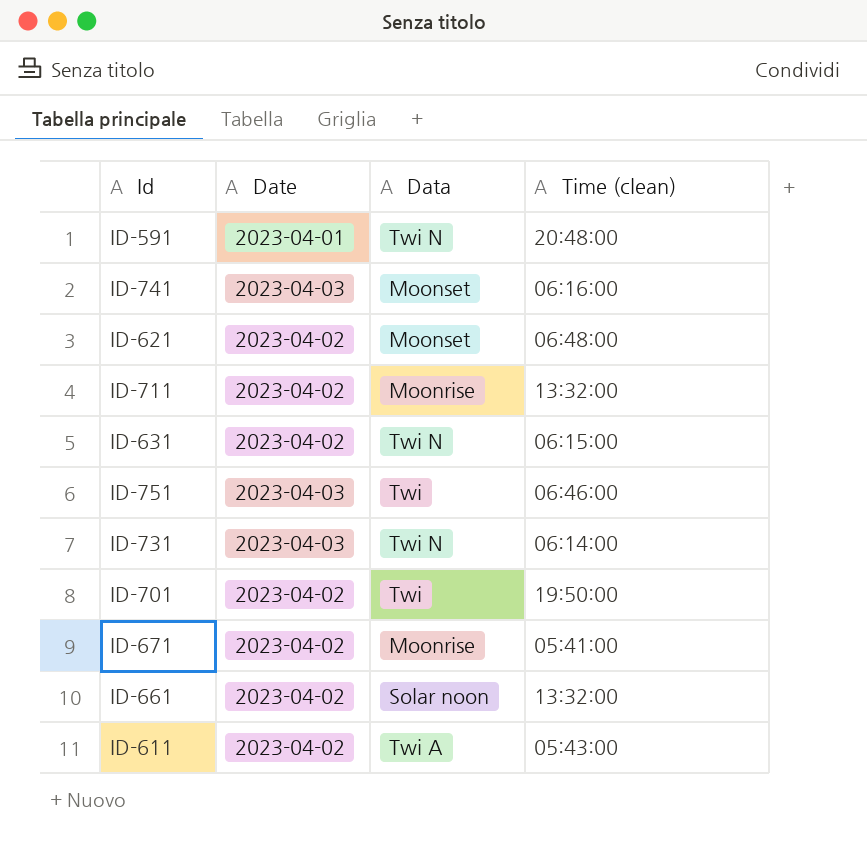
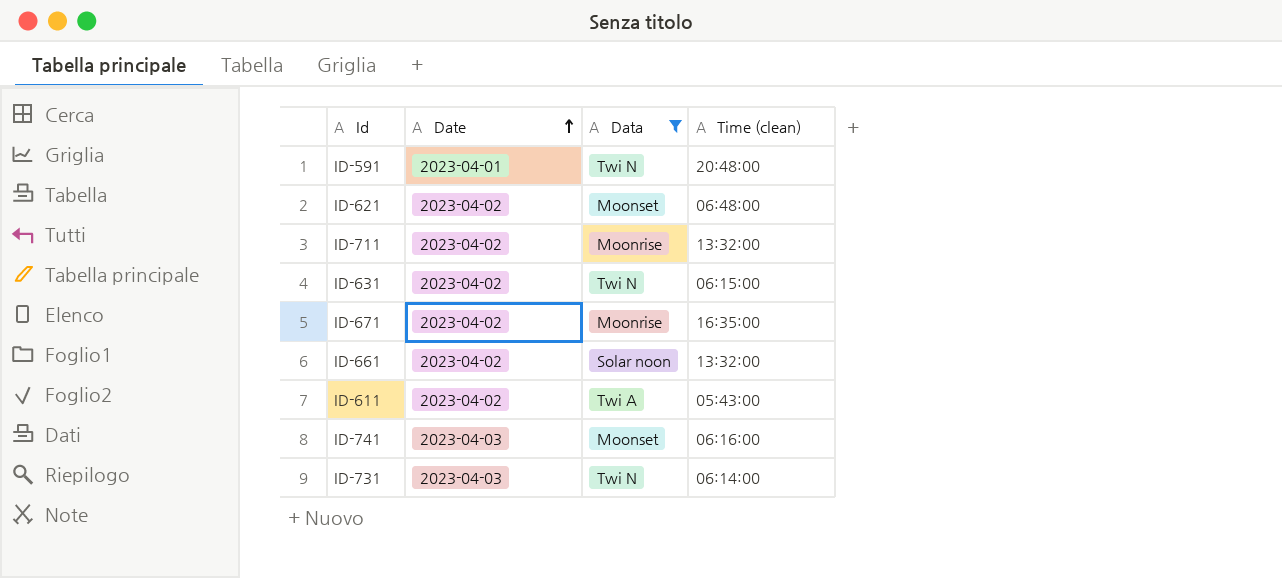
filter: none -> Data != Twi
row order: none -> Date ascending
ID-671 | Time (clean): 05:41:00 -> 16:35:00

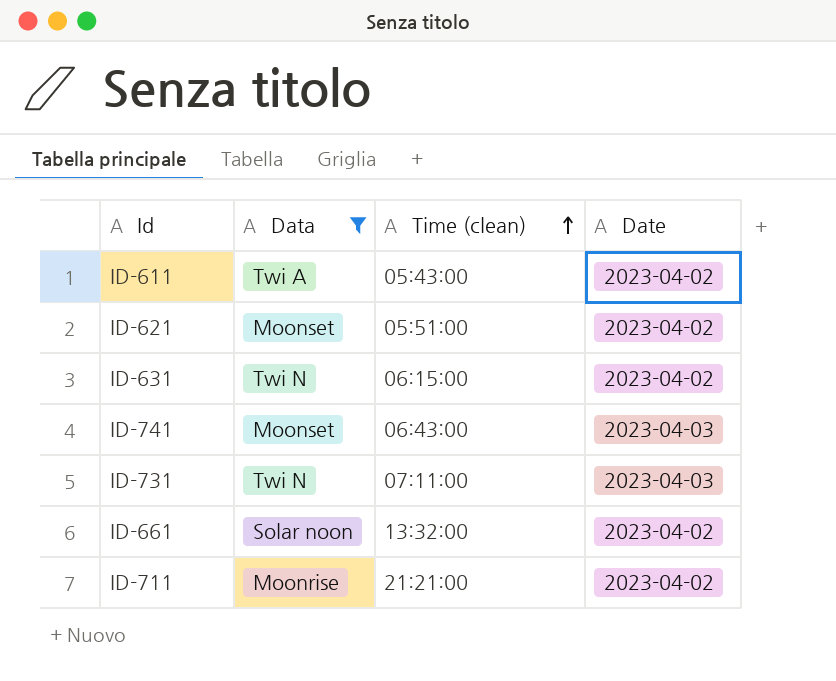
row order: Date ascending -> Time (clean) ascending
column Date | position: 2 -> 4
row ID-591: 2023-04-01 | Twi N | 20:48:00 -> none
row ID-671: 2023-04-02 | Moonrise | 16:35:00 -> none
ID-621 | Time (clean): 06:48:00 -> 05:51:00
ID-741 | Time (clean): 06:16:00 -> 06:43:00
ID-731 | Time (clean): 06:14:00 -> 07:11:00
ID-711 | Time (clean): 13:32:00 -> 21:21:00

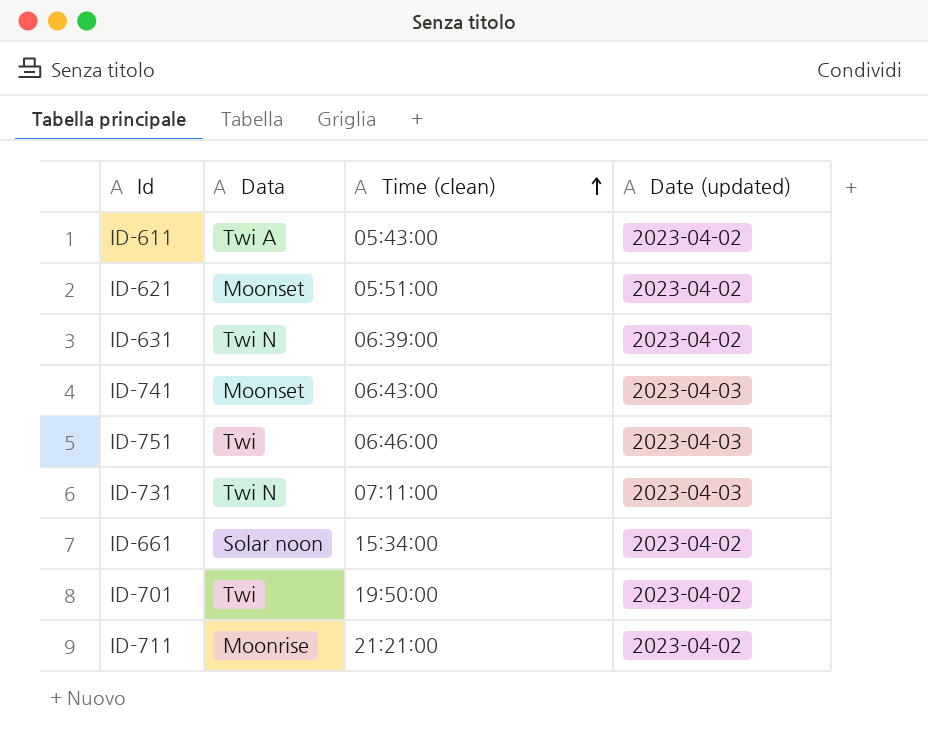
filter: Data != Twi -> none
column name: Date -> Date (updated)
ID-631 | Time (clean): 06:15:00 -> 06:39:00
ID-661 | Time (clean): 13:32:00 -> 15:34:00

